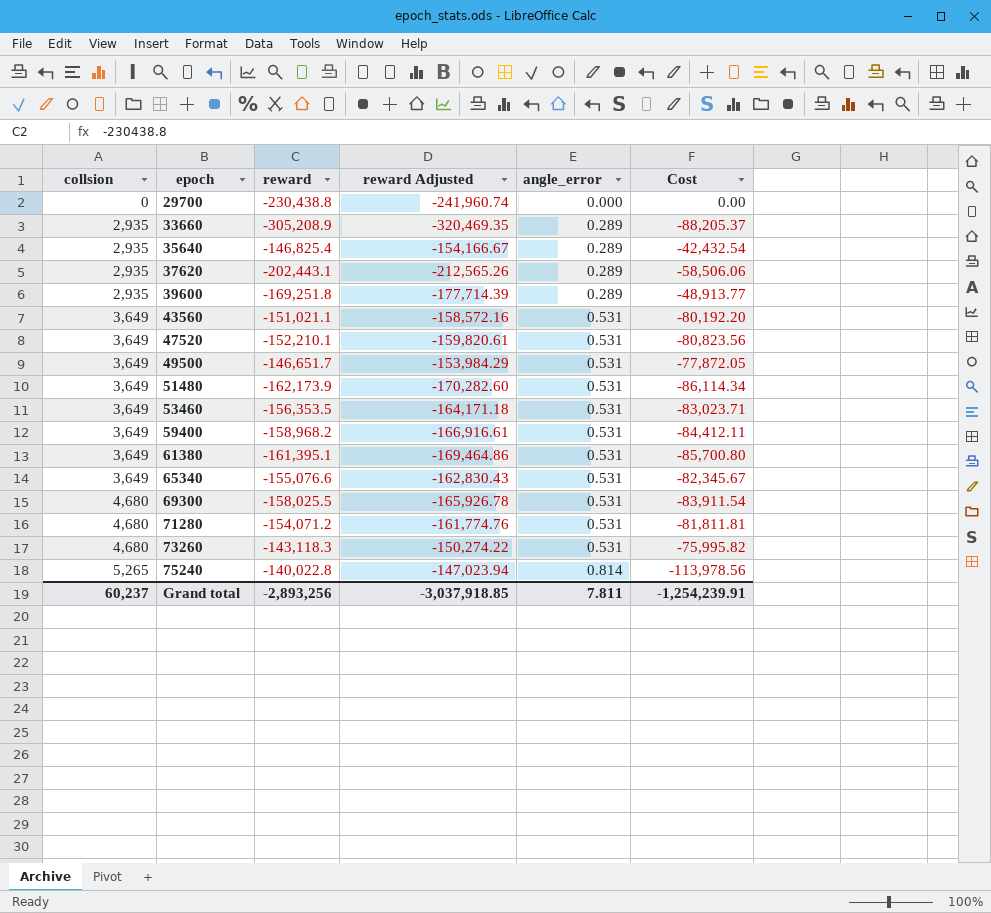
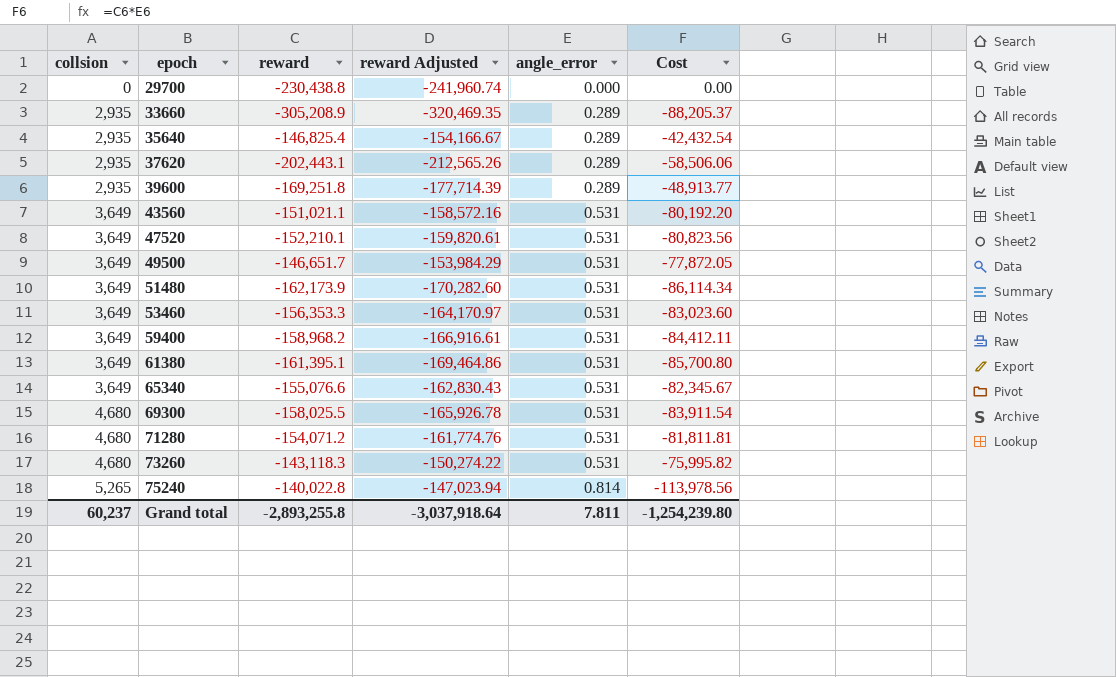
53460 | reward: -156,353.5 -> -156,353.3
53460 | reward Adjusted: -164,171.18 -> -164,170.97
53460 | Cost: -83,023.71 -> -83,023.60
Grand total | reward: -2,893,256 -> -2,893,255.8
Grand total | reward Adjusted: -3,037,918.85 -> -3,037,918.64
Grand total | Cost: -1,254,239.91 -> -1,254,239.80

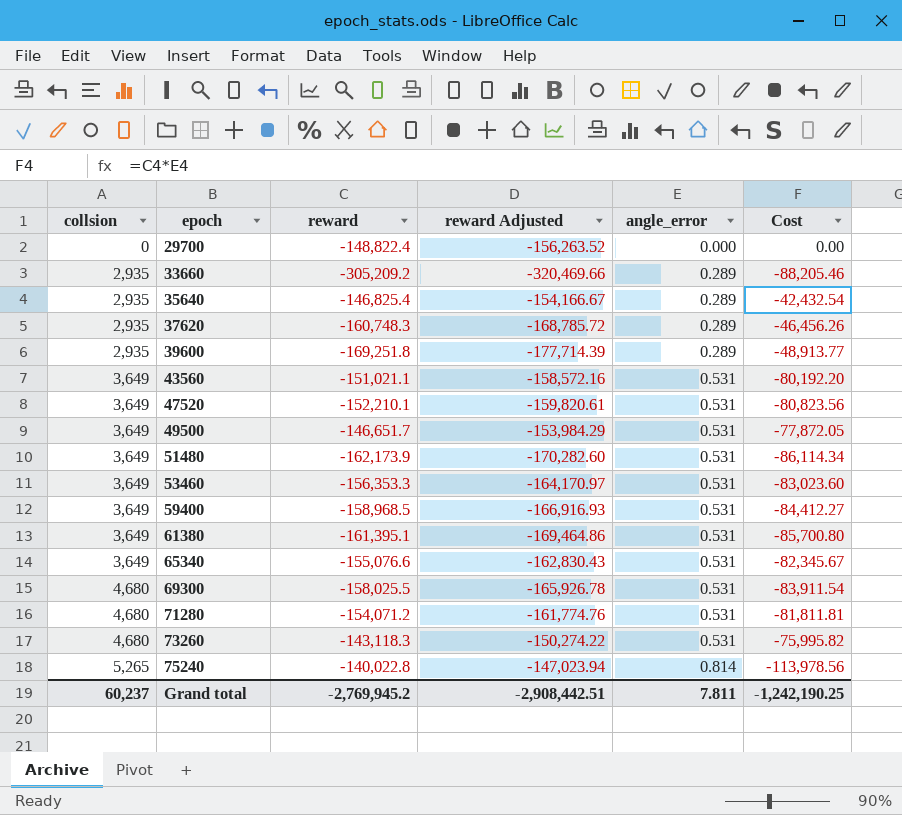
29700 | reward: -230,438.8 -> -148,822.4
29700 | reward Adjusted: -241,960.74 -> -156,263.52
33660 | reward: -305,208.9 -> -305,209.2
33660 | reward Adjusted: -320,469.35 -> -320,469.66
33660 | Cost: -88,205.37 -> -88,205.46
37620 | reward: -202,443.1 -> -160,748.3
37620 | reward Adjusted: -212,565.26 -> -168,785.72
37620 | Cost: -58,506.06 -> -46,456.26
59400 | reward: -158,968.2 -> -158,968.5
59400 | reward Adjusted: -166,916.61 -> -166,916.93
59400 | Cost: -84,412.11 -> -84,412.27
Grand total | reward: -2,893,255.8 -> -2,769,945.2
Grand total | reward Adjusted: -3,037,918.64 -> -2,908,442.51
Grand total | Cost: -1,254,239.80 -> -1,242,190.25

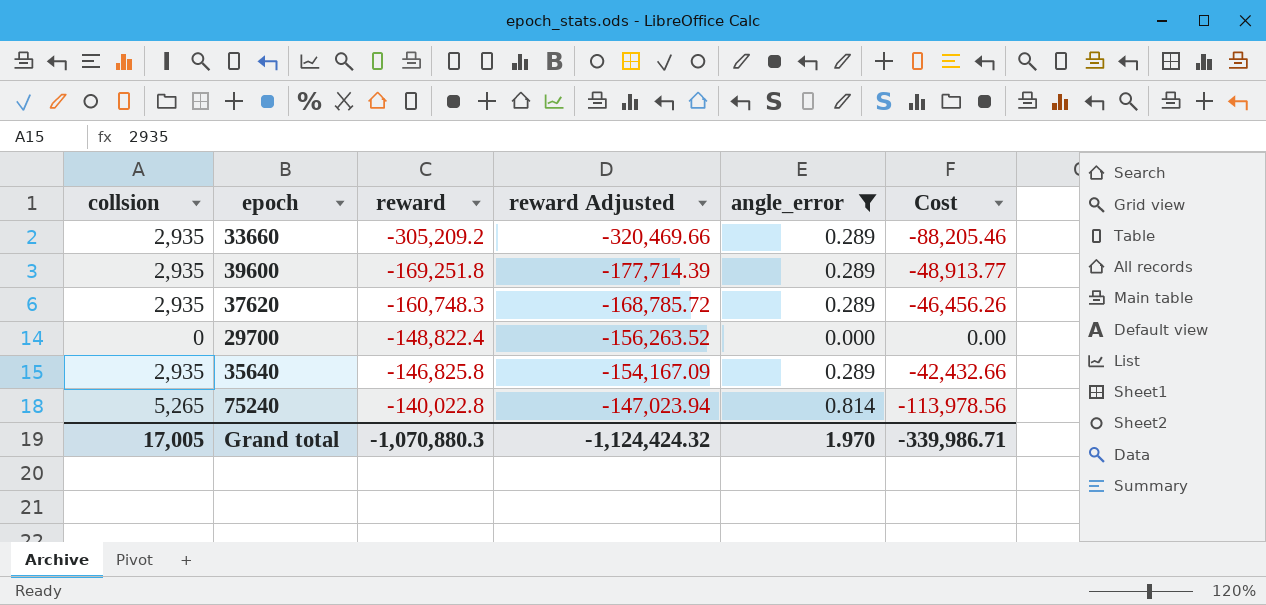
filter: none -> angle_error != 0.531
row order: collsion ascending -> reward ascending
35640 | reward: -146,825.4 -> -146,825.8
35640 | reward Adjusted: -154,166.67 -> -154,167.09
35640 | Cost: -42,432.54 -> -42,432.66
Grand total | collsion: 60,237 -> 17,005
Grand total | reward: -2,769,945.2 -> -1,070,880.3
Grand total | reward Adjusted: -2,908,442.51 -> -1,124,424.32
Grand total | angle_error: 7.811 -> 1.970
Grand total | Cost: -1,242,190.25 -> -339,986.71

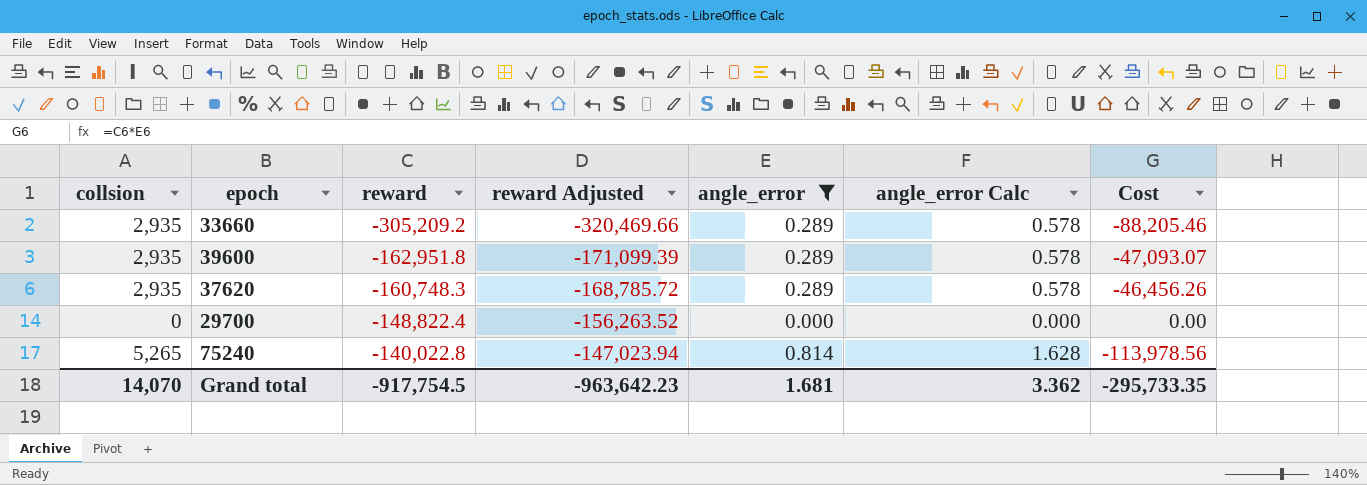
column angle_error Calc | formula: none -> [angle_error] * 2
row 35640: 2,935 | -146,825.8 | -154,167.09 | 0.289 | -42,432.66 -> none
39600 | reward: -169,251.8 -> -162,951.8
39600 | reward Adjusted: -177,714.39 -> -171,099.39
39600 | Cost: -48,913.77 -> -47,093.07
Grand total | collsion: 17,005 -> 14,070
Grand total | reward: -1,070,880.3 -> -917,754.5
Grand total | reward Adjusted: -1,124,424.32 -> -963,642.23
Grand total | angle_error: 1.970 -> 1.681
Grand total | Cost: -339,986.71 -> -295,733.35

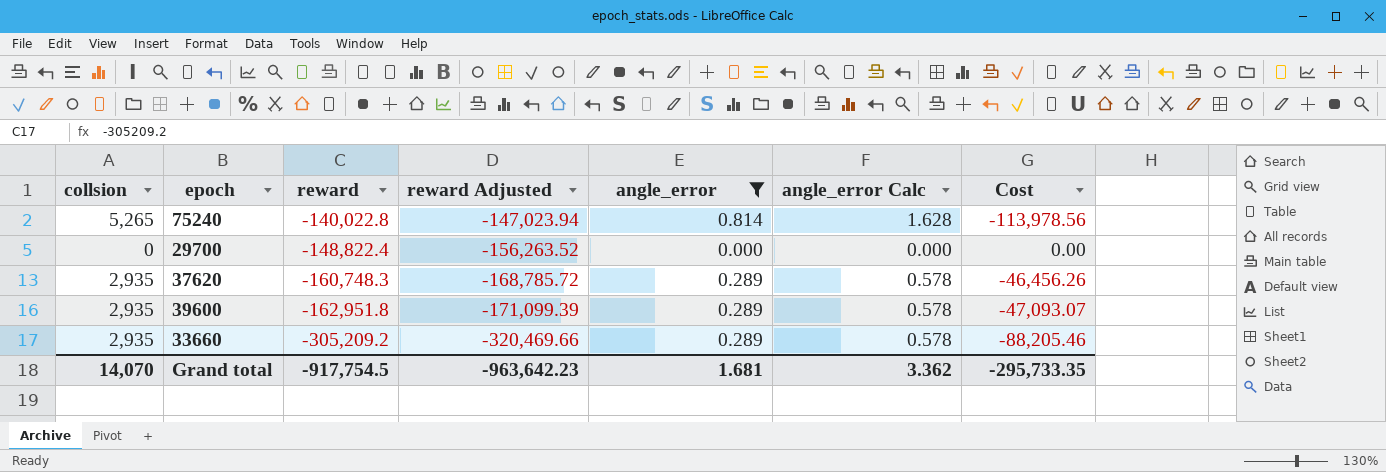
row order: reward ascending -> reward descending

